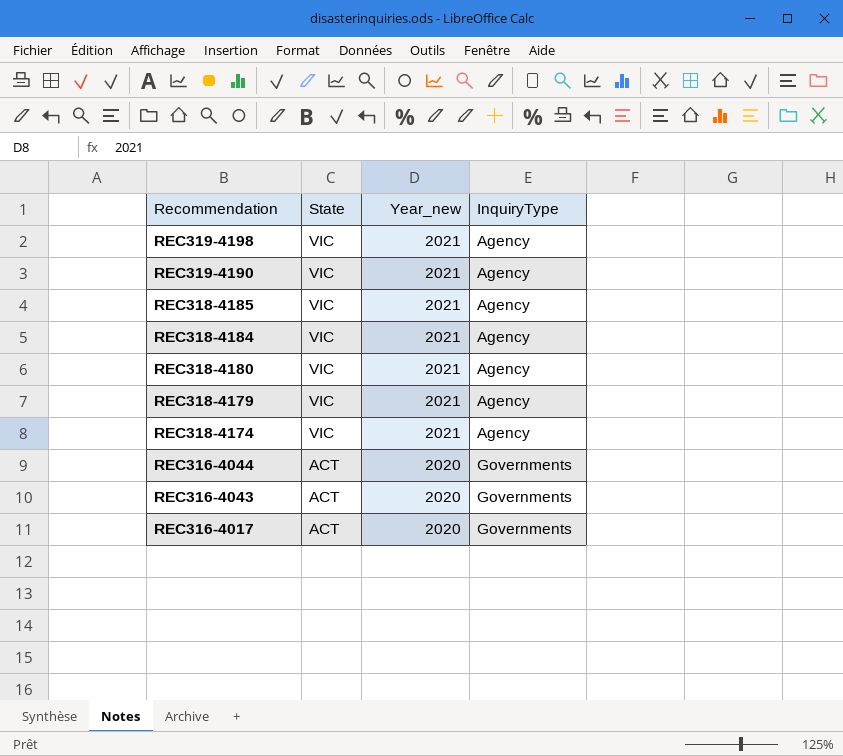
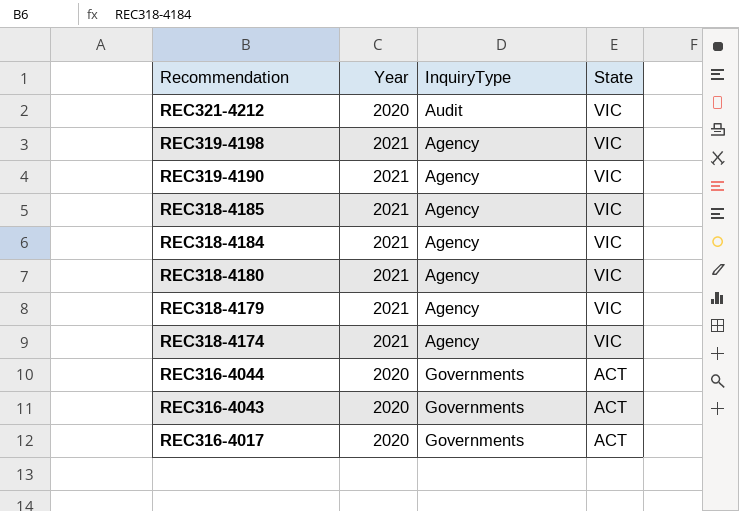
column name: Year_new -> Year
column State | position: 2 -> 4
row REC321-4212: none -> 2020 | Audit | VIC

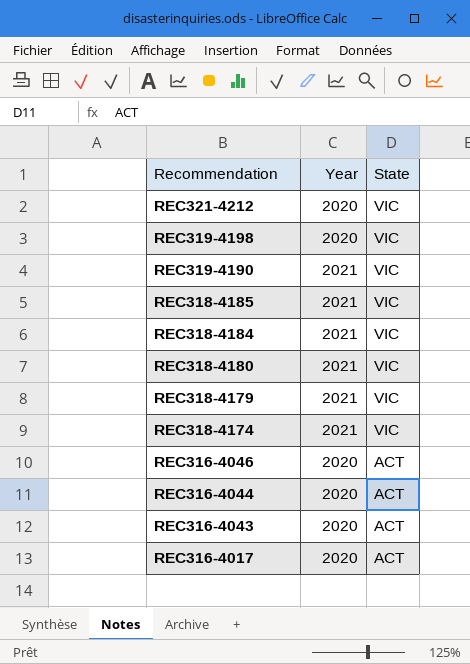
column InquiryType | position: 3 -> none
REC319-4198 | Year: 2021 -> 2020
row REC316-4046: none -> 2020 | ACT

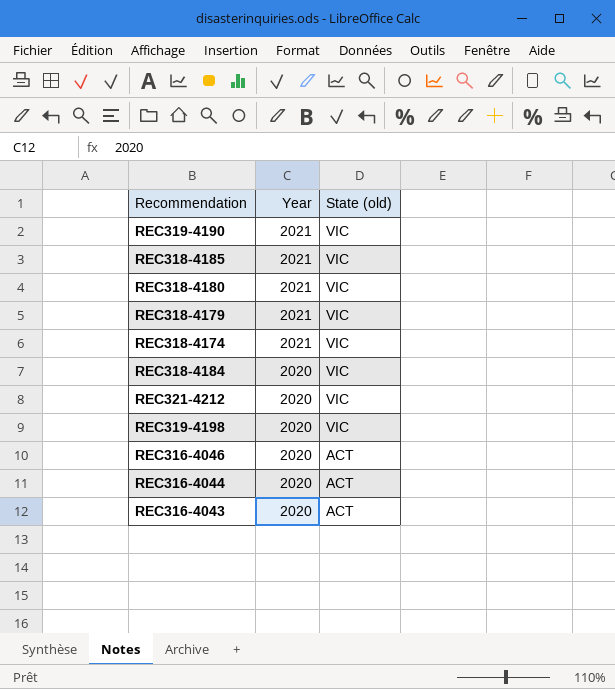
row order: Recommendation descending -> Year descending
column name: State -> State (old)
row REC316-4017: 2020 | ACT -> none
REC318-4184 | Year: 2021 -> 2020

